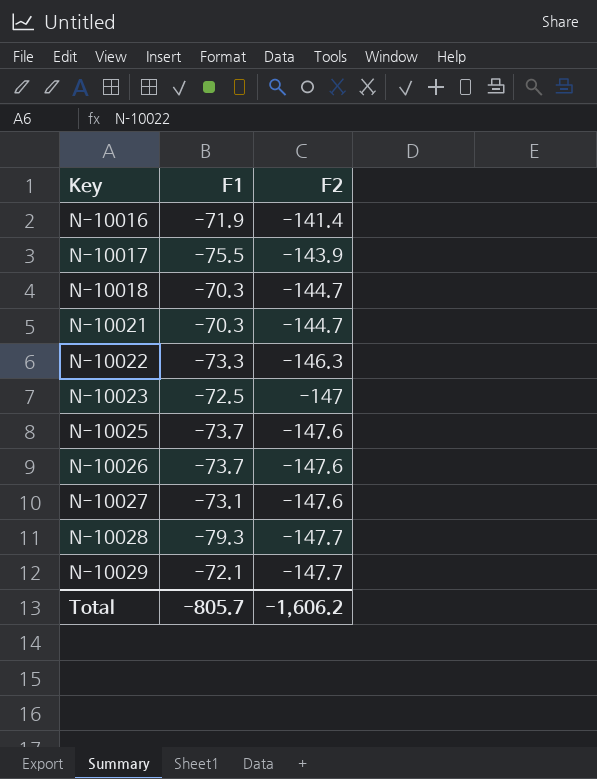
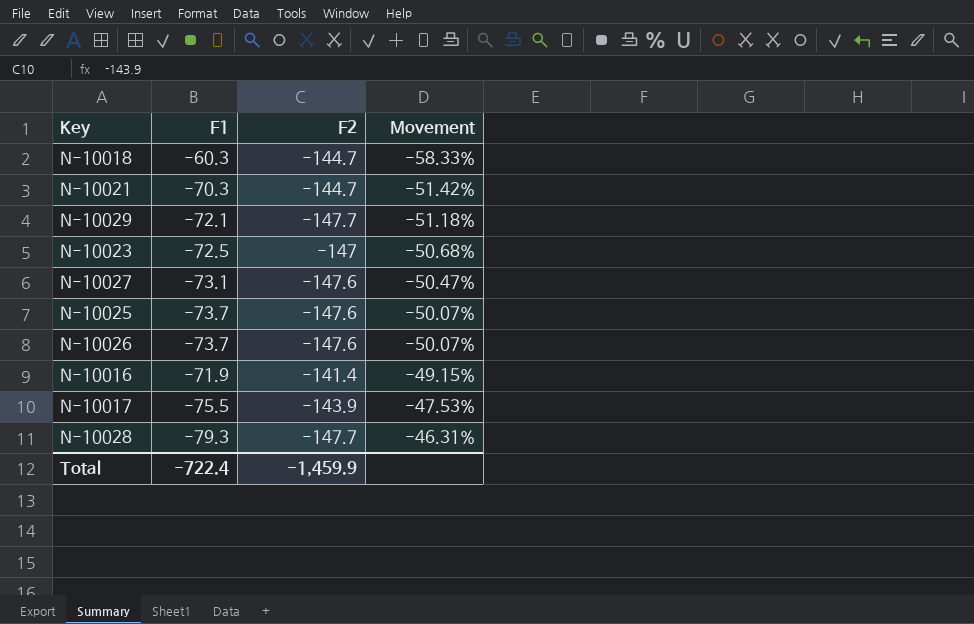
row order: Key ascending -> Movement ascending
column Movement | formula: none -> ([F1] - [F2]) / [F2]
row N-10022: -73.3 | -146.3 -> none
N-10018 | F1: -70.3 -> -60.3
Total | F1: -805.7 -> -722.4
Total | F2: -1,606.2 -> -1,459.9

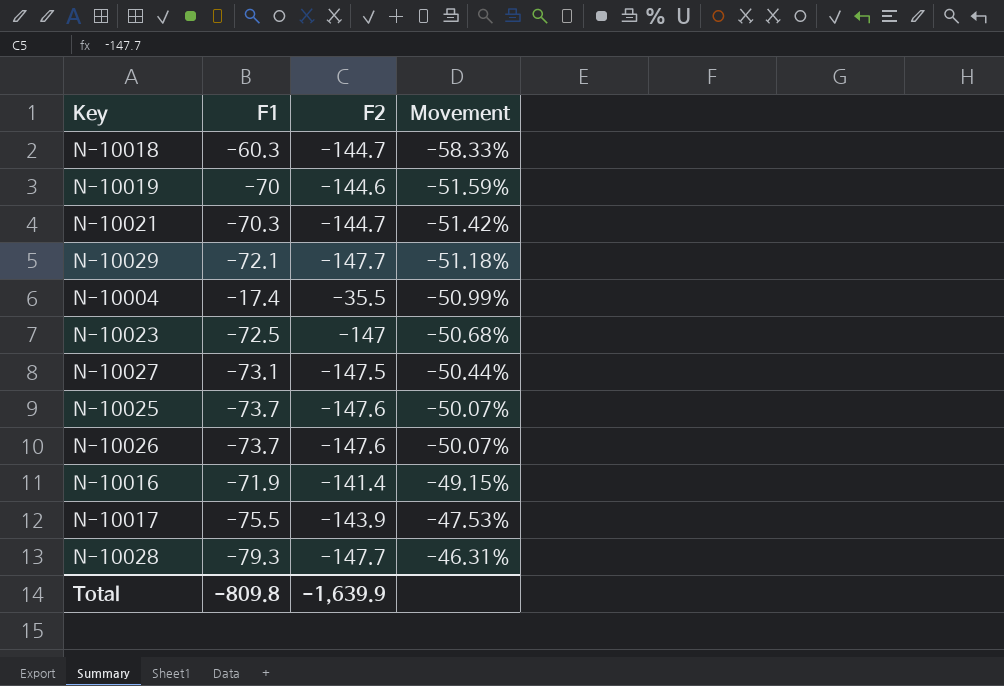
row N-10019: none -> -70 | -144.6 | -51.59%
row N-10004: none -> -17.4 | -35.5 | -50.99%
N-10027 | F2: -147.6 -> -147.5
N-10027 | Movement: -50.47% -> -50.44%
Total | F1: -722.4 -> -809.8
Total | F2: -1,459.9 -> -1,639.9

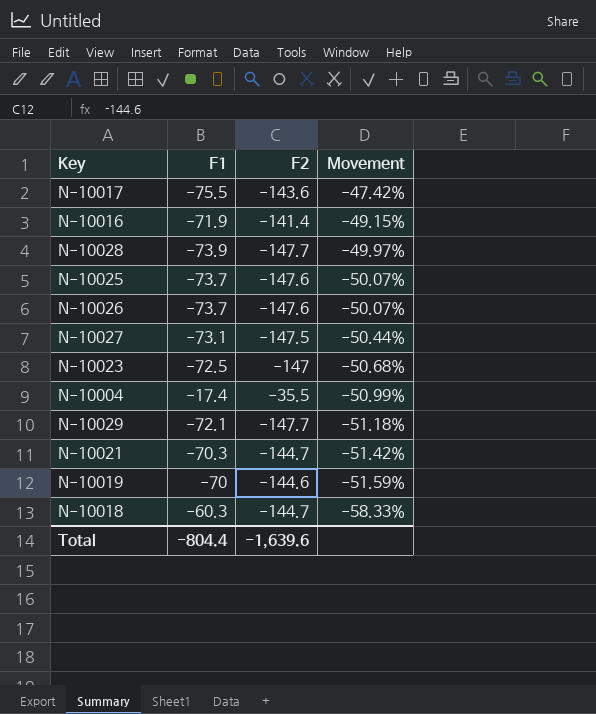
row order: Movement ascending -> Movement descending
N-10017 | F2: -143.9 -> -143.6
N-10017 | Movement: -47.53% -> -47.42%
N-10028 | F1: -79.3 -> -73.9
N-10028 | Movement: -46.31% -> -49.97%
Total | F1: -809.8 -> -804.4
Total | F2: -1,639.9 -> -1,639.6

